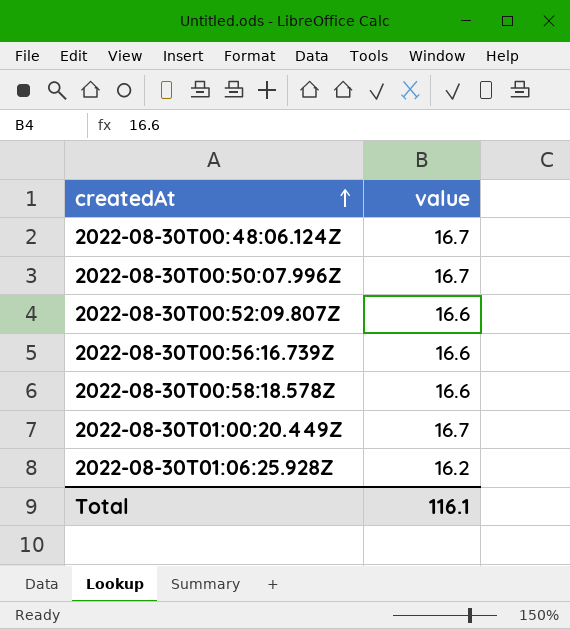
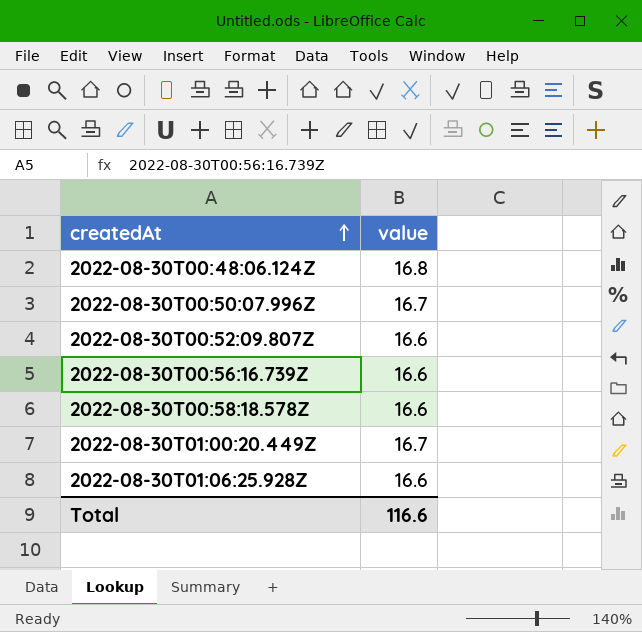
2022-08-30T00:48:06.124Z | value: 16.7 -> 16.8
2022-08-30T01:06:25.928Z | value: 16.2 -> 16.6
Total | value: 116.1 -> 116.6

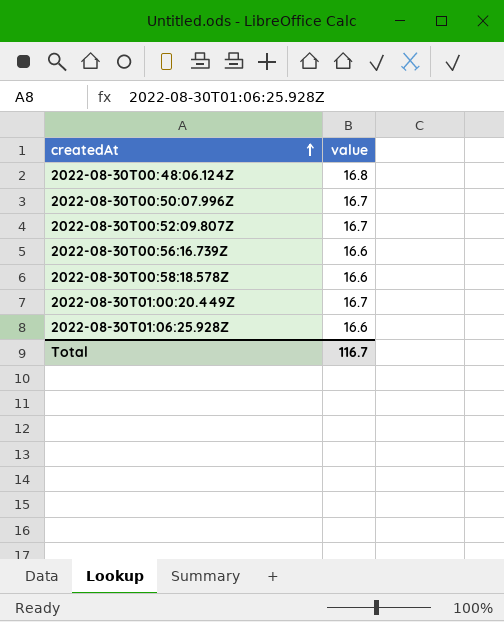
2022-08-30T00:52:09.807Z | value: 16.6 -> 16.7
Total | value: 116.6 -> 116.7

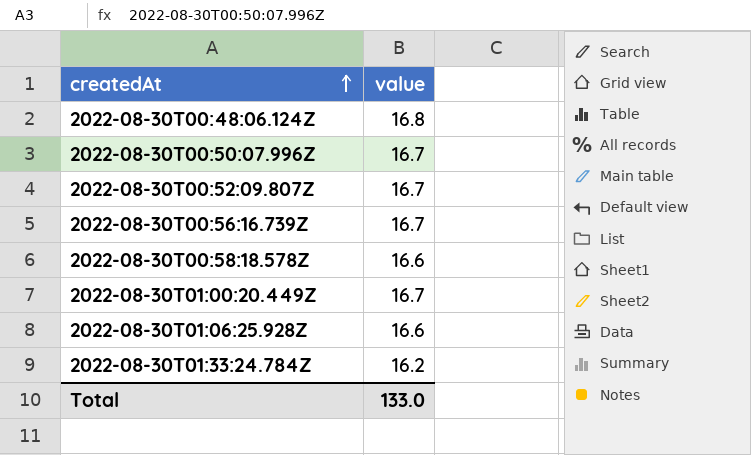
2022-08-30T00:56:16.739Z | value: 16.6 -> 16.7
row 2022-08-30T01:33:24.784Z: none -> 16.2
Total | value: 116.7 -> 133.0

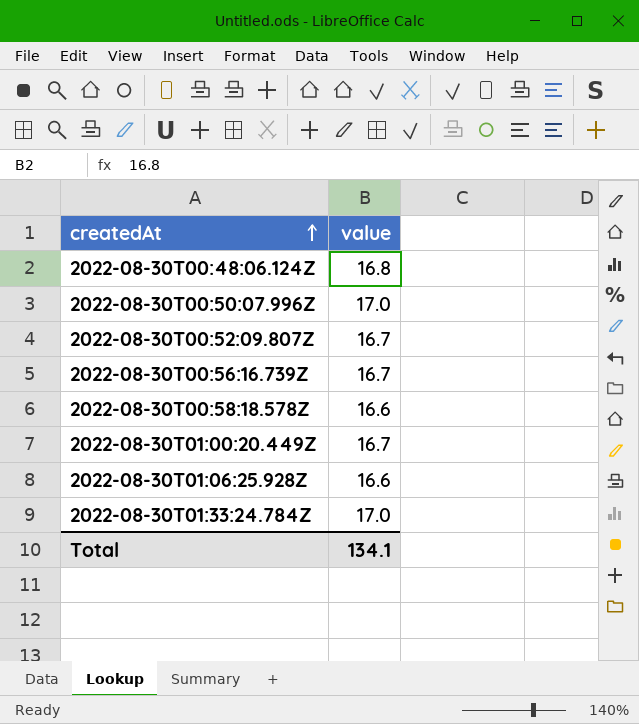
2022-08-30T00:50:07.996Z | value: 16.7 -> 17.0
2022-08-30T01:33:24.784Z | value: 16.2 -> 17.0
Total | value: 133.0 -> 134.1

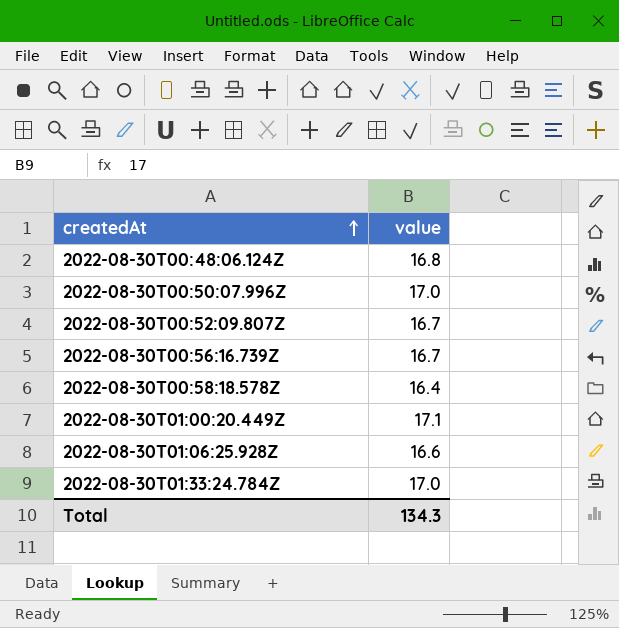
2022-08-30T00:58:18.578Z | value: 16.6 -> 16.4
2022-08-30T01:00:20.449Z | value: 16.7 -> 17.1
Total | value: 134.1 -> 134.3

